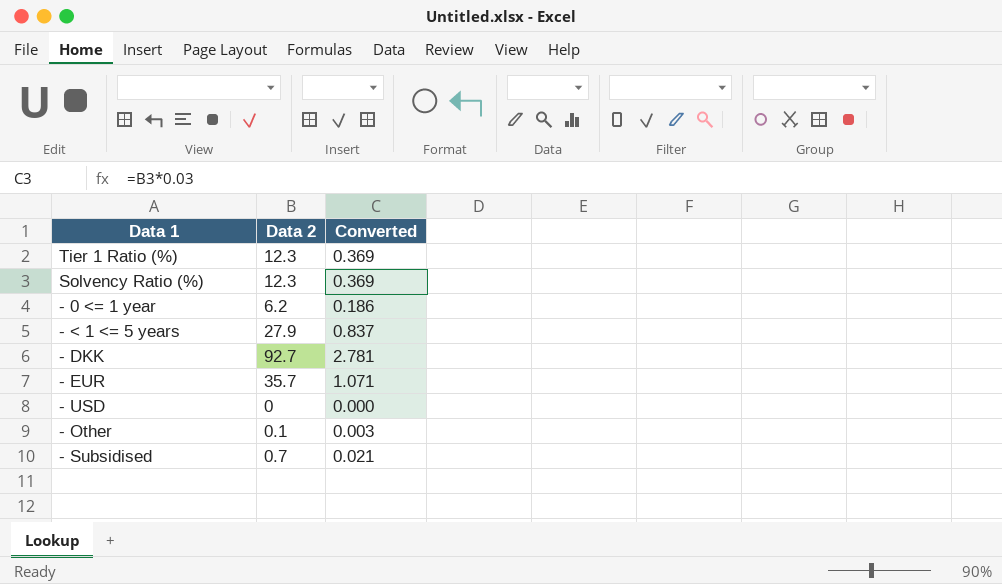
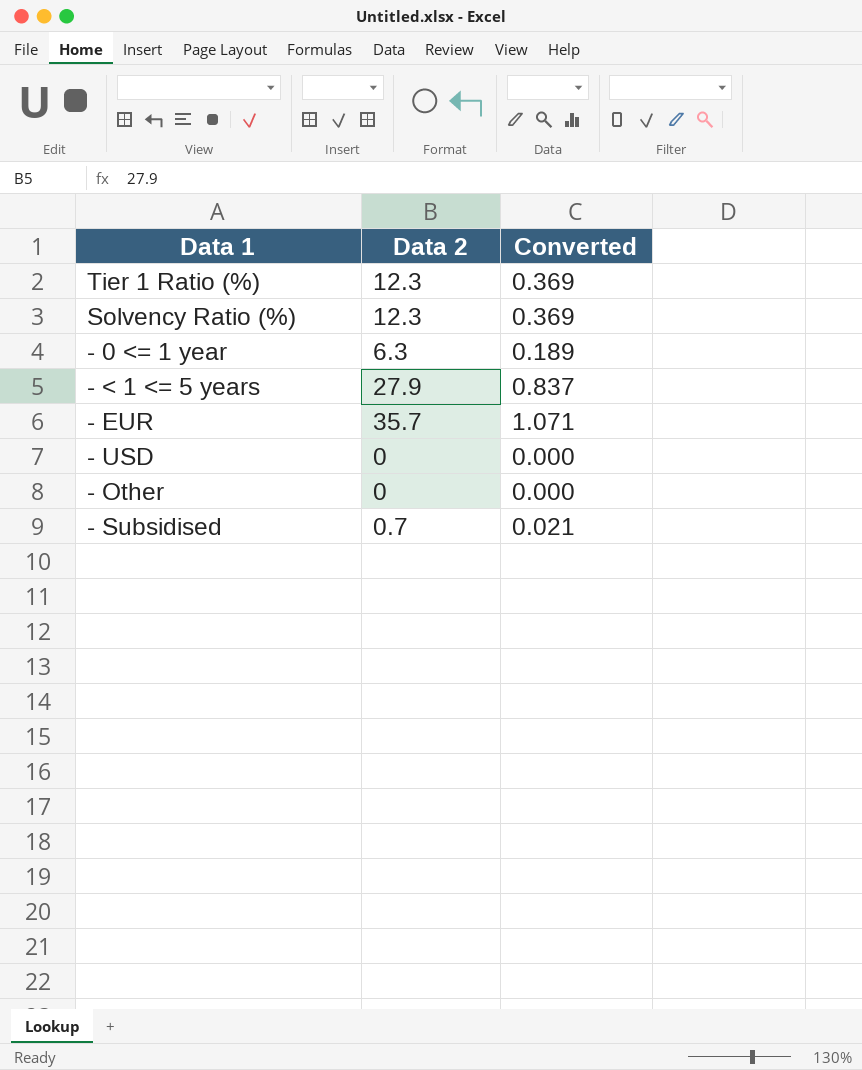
row - DKK: 92.7 | 2.781 -> none
- 0 <= 1 year | Data 2: 6.2 -> 6.3
- 0 <= 1 year | Converted: 0.186 -> 0.189
- Other | Data 2: 0.1 -> 0
- Other | Converted: 0.003 -> 0.000

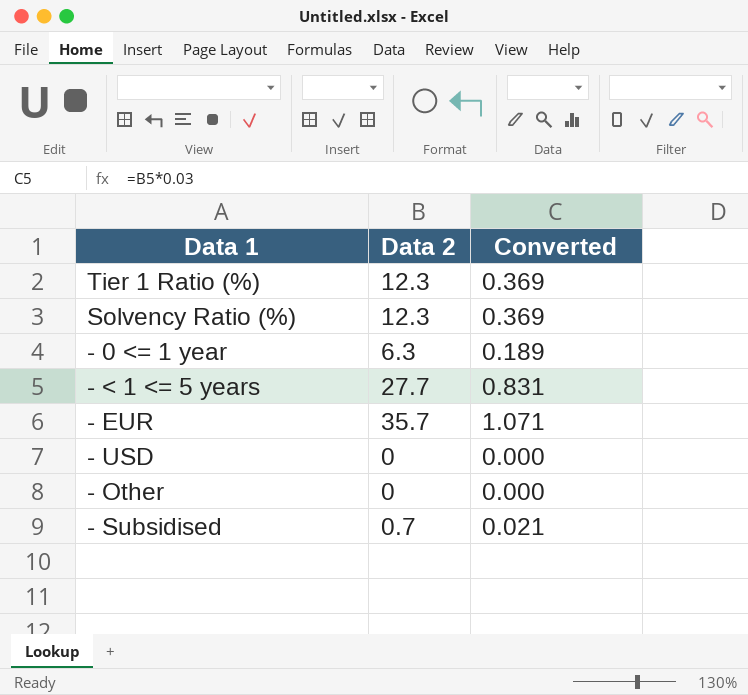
- < 1 <= 5 years | Data 2: 27.9 -> 27.7
- < 1 <= 5 years | Converted: 0.837 -> 0.831

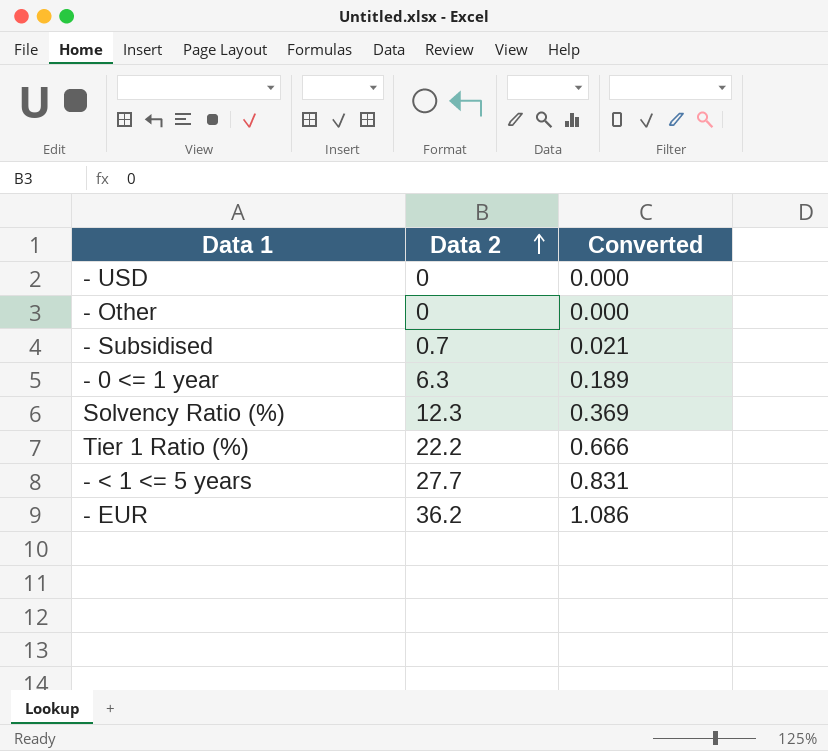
row order: none -> Data 2 ascending
Tier 1 Ratio (%) | Data 2: 12.3 -> 22.2
Tier 1 Ratio (%) | Converted: 0.369 -> 0.666
- EUR | Data 2: 35.7 -> 36.2
- EUR | Converted: 1.071 -> 1.086

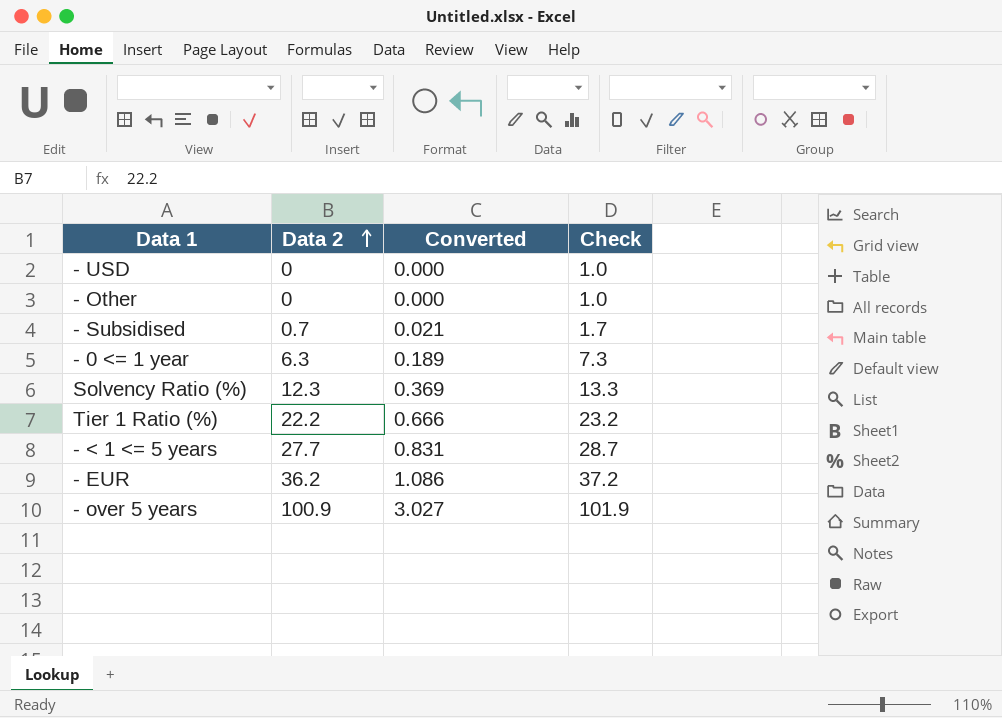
column Check | formula: none -> [Data 2] + 1
row - over 5 years: none -> 100.9 | 3.027 | 101.9

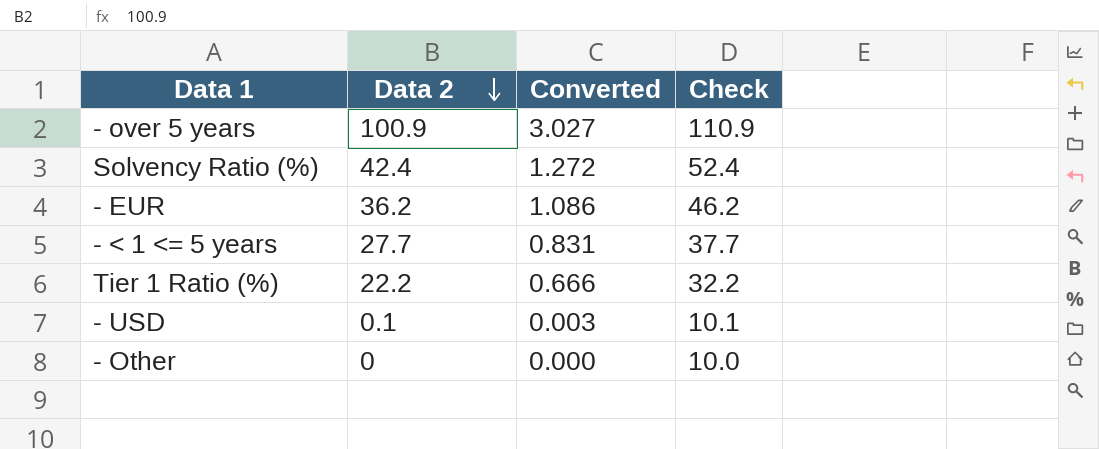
row order: Data 2 ascending -> Data 2 descending
column Check | formula: [Data 2] + 1 -> [Data 2] + 10
row - Subsidised: 0.7 | 0.021 | 1.7 -> none
row - 0 <= 1 year: 6.3 | 0.189 | 7.3 -> none
Solvency Ratio (%) | Data 2: 12.3 -> 42.4
Solvency Ratio (%) | Converted: 0.369 -> 1.272
- USD | Data 2: 0 -> 0.1
- USD | Converted: 0.000 -> 0.003

